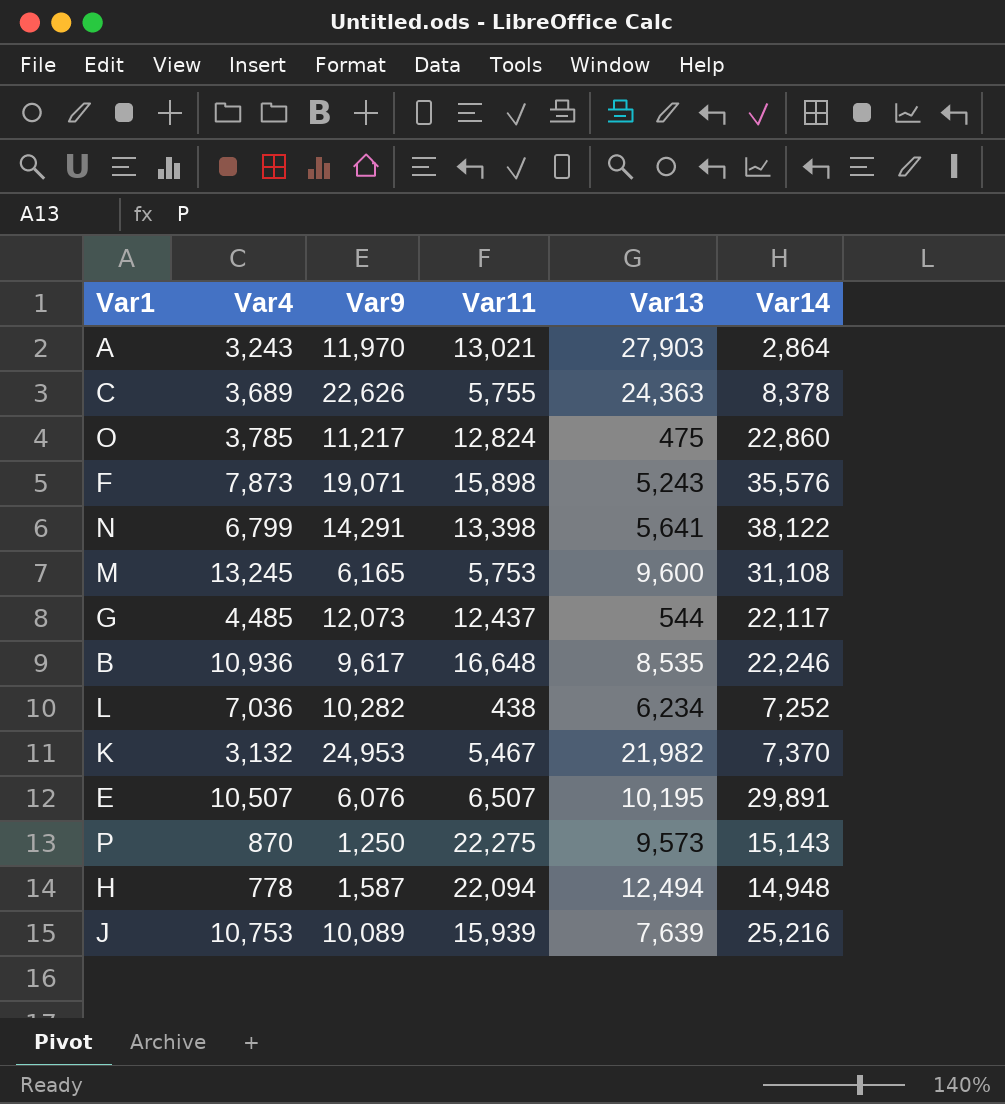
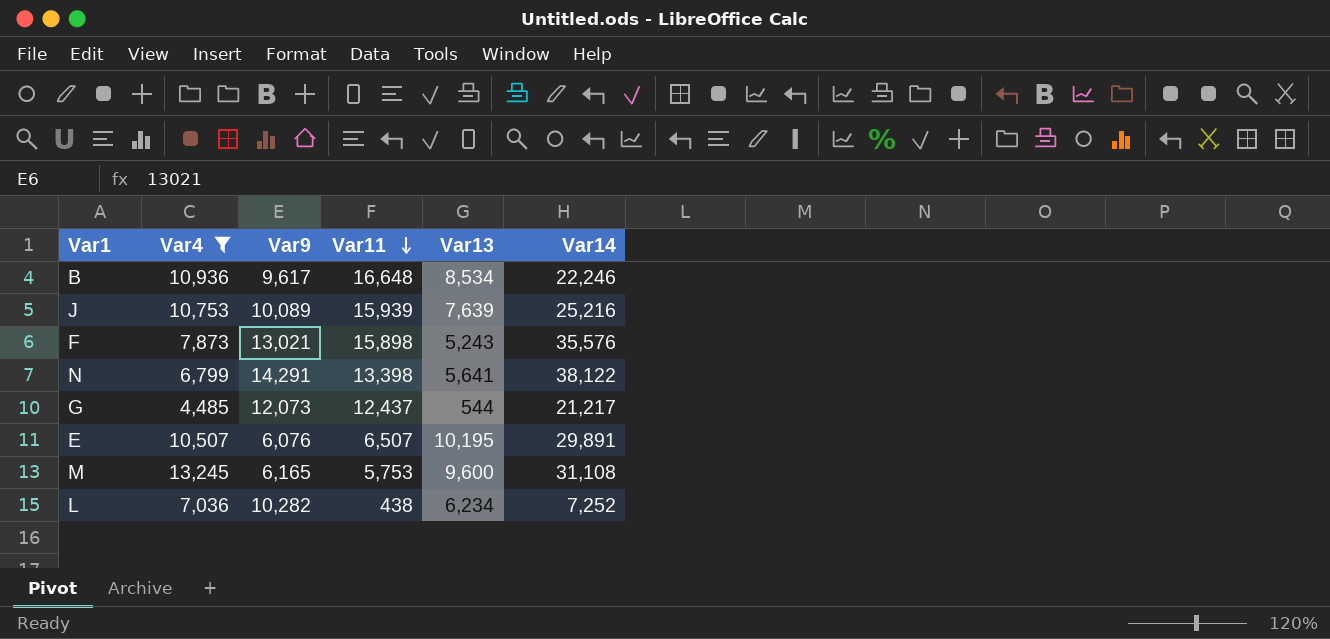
filter: none -> Var4 >= 4,485
row order: none -> Var11 descending
B | Var13: 8,535 -> 8,534
F | Var9: 19,071 -> 13,021
G | Var14: 22,117 -> 21,217

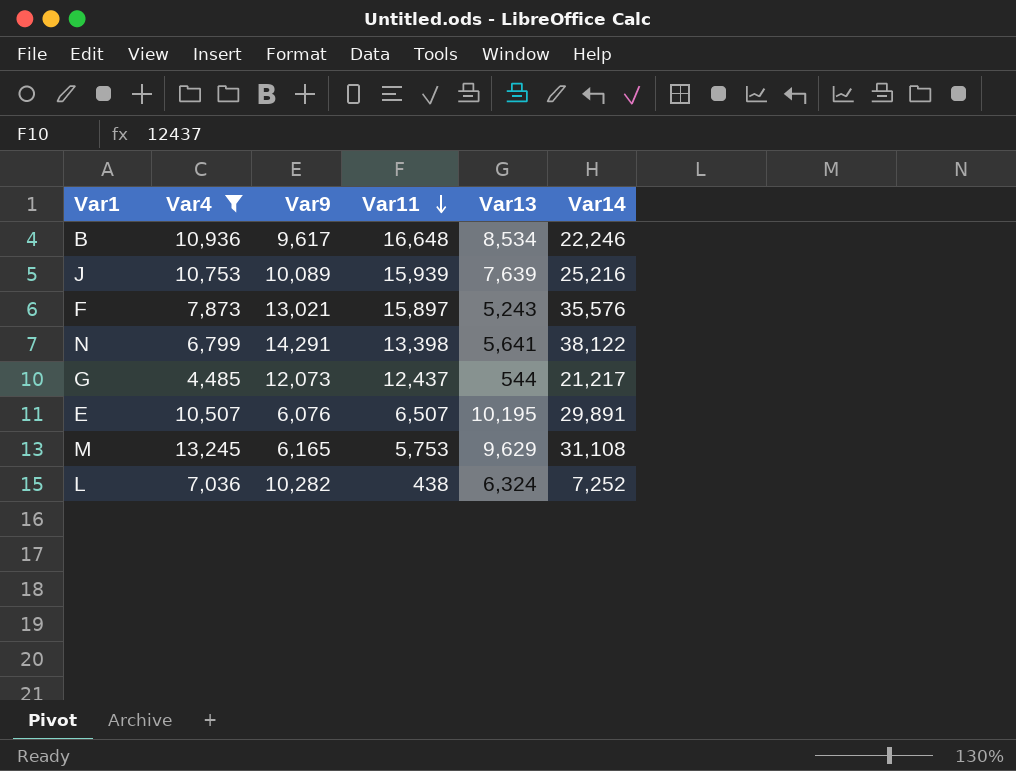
F | Var11: 15,898 -> 15,897
M | Var13: 9,600 -> 9,629
L | Var13: 6,234 -> 6,324

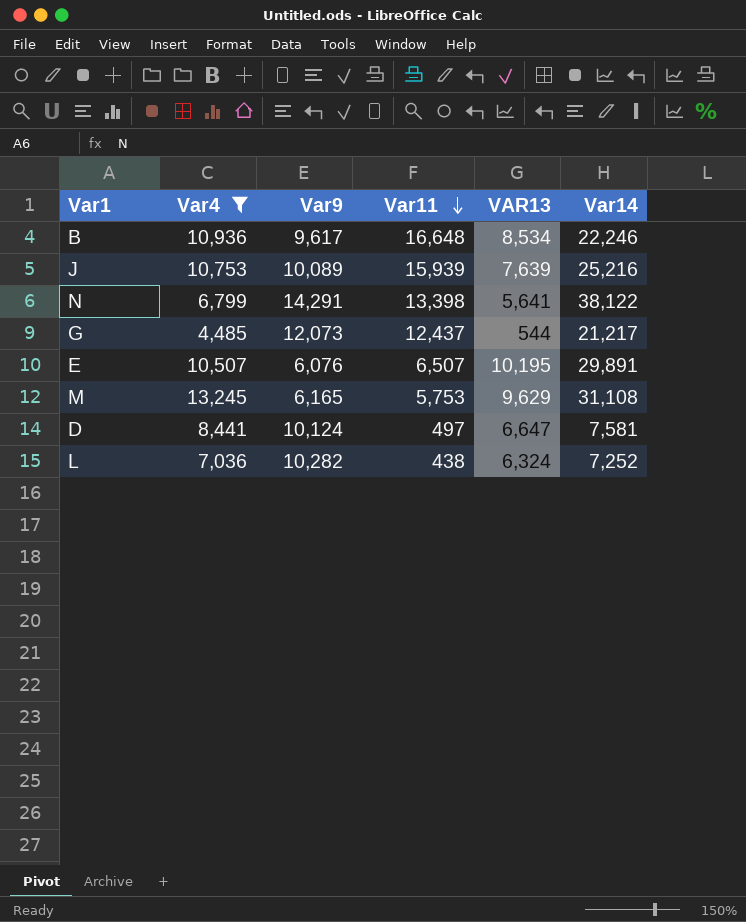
column name: Var13 -> VAR13
row F: 7,873 | 13,021 | 15,897 | 5,243 | 35,576 -> none
row D: none -> 8,441 | 10,124 | 497 | 6,647 | 7,581

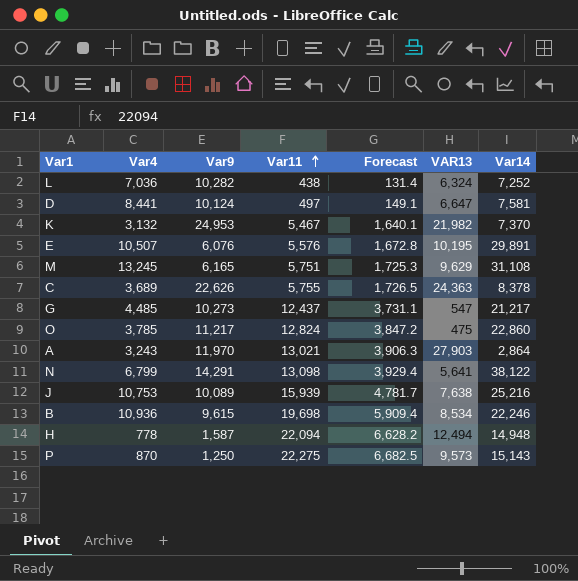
filter: Var4 >= 4,485 -> none
row order: Var11 descending -> Var11 ascending
column Forecast | formula: none -> [Var11] * 0.3
E | Var11: 6,507 -> 5,576
M | Var11: 5,753 -> 5,751
G | Var9: 12,073 -> 10,273
G | VAR13: 544 -> 547
N | Var11: 13,398 -> 13,098
J | VAR13: 7,639 -> 7,638
B | Var9: 9,617 -> 9,615
B | Var11: 16,648 -> 19,698

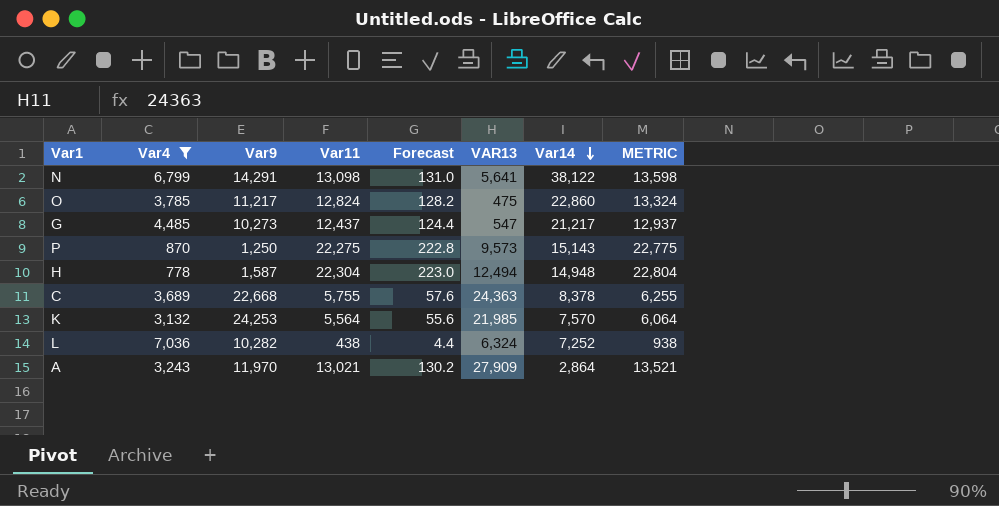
filter: none -> Var4 <= 7,036
row order: Var11 ascending -> Var14 descending
column Forecast | formula: [Var11] * 0.3 -> [Var11] * 0.01
column METRIC | formula: none -> [Var11] + 500
H | Var11: 22,094 -> 22,304
C | Var9: 22,626 -> 22,668
K | Var9: 24,953 -> 24,253
K | Var11: 5,467 -> 5,564
K | VAR13: 21,982 -> 21,985
K | Var14: 7,370 -> 7,570
A | VAR13: 27,903 -> 27,909

